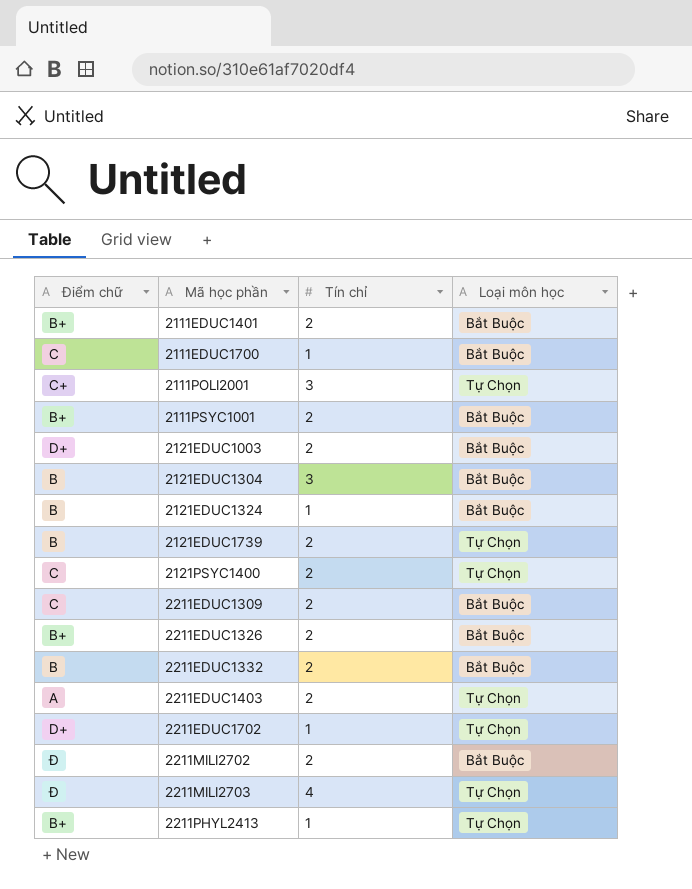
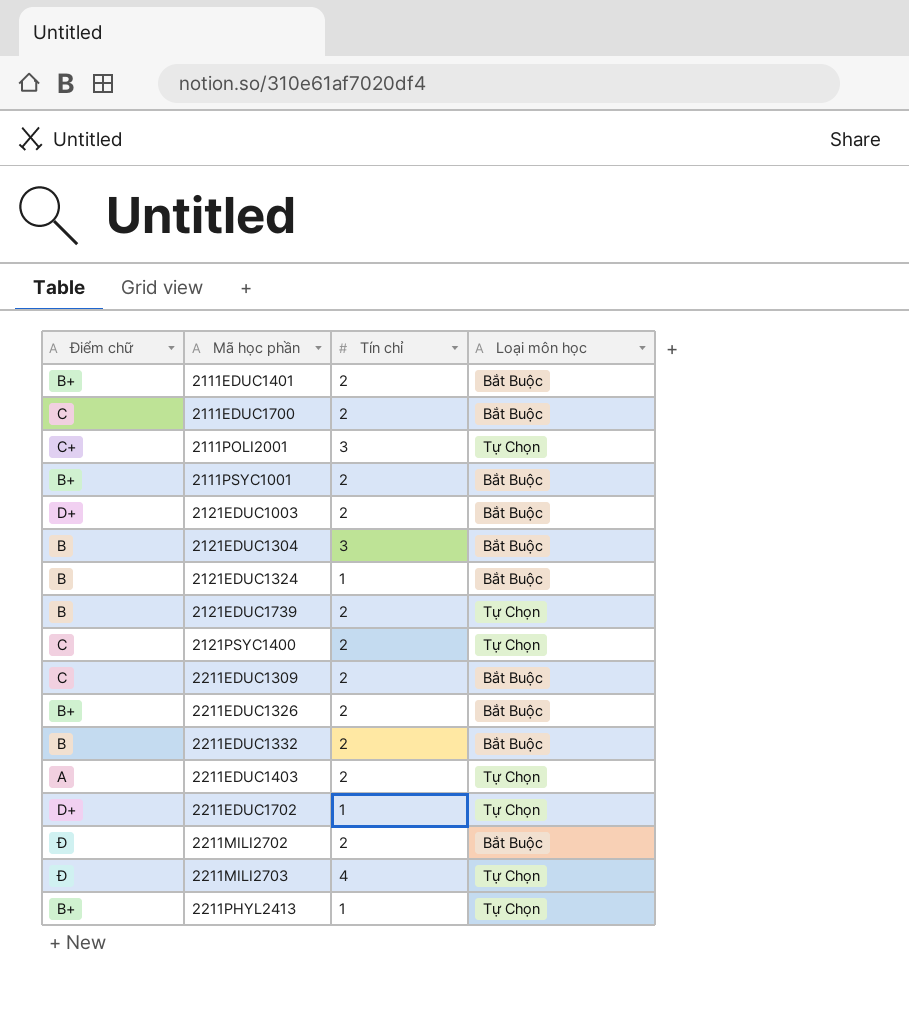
2111EDUC1700 | Tín chỉ: 1 -> 2

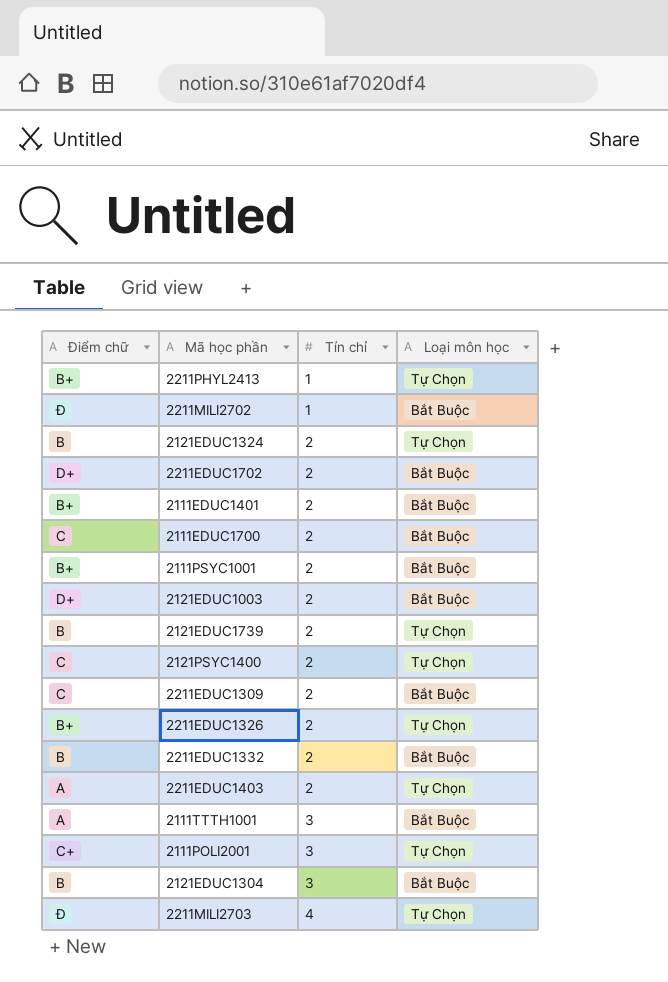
row order: Mã học phần ascending -> Tín chỉ ascending
2211MILI2702 | Tín chỉ: 2 -> 1
2121EDUC1324 | Tín chỉ: 1 -> 2
2121EDUC1324 | Loại môn học: Bắt Buộc -> Tự Chọn
2211EDUC1702 | Tín chỉ: 1 -> 2
2211EDUC1702 | Loại môn học: Tự Chọn -> Bắt Buộc
2211EDUC1326 | Loại môn học: Bắt Buộc -> Tự Chọn
row 2111TTTH1001: none -> A | 3 | Bắt Buộc

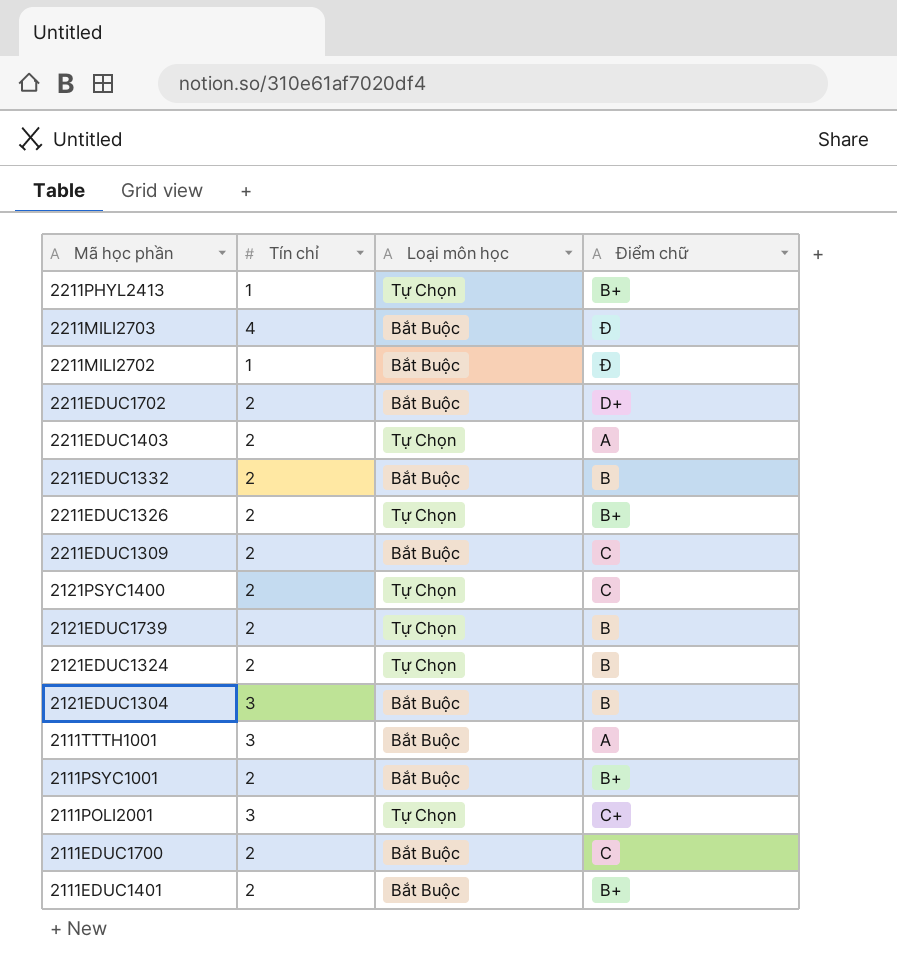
row order: Tín chỉ ascending -> Mã học phần descending
column Điểm chữ | position: 1 -> 4
row 2121EDUC1003: D+ | 2 | Bắt Buộc -> none
2211MILI2703 | Loại môn học: Tự Chọn -> Bắt Buộc

